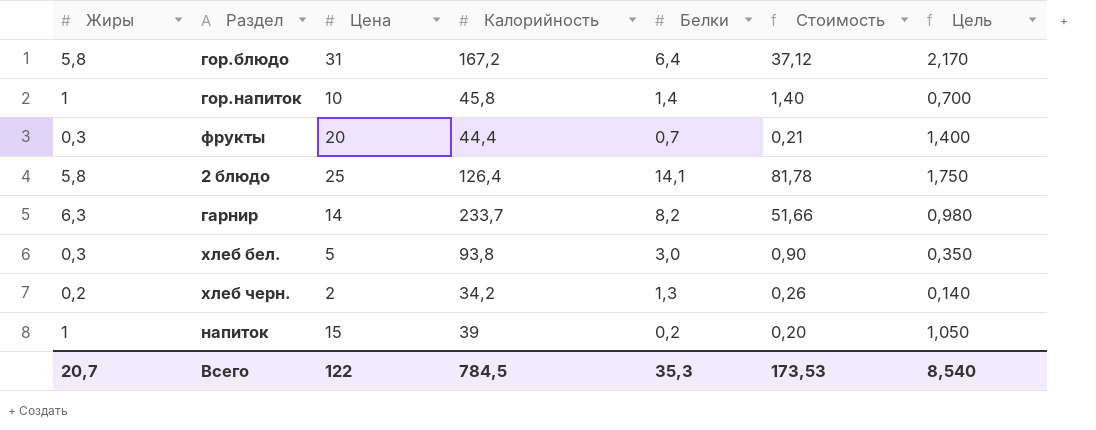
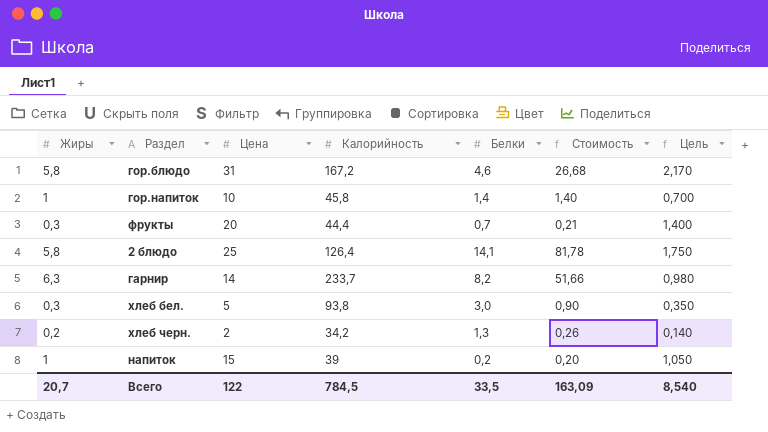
гор.блюдо | Белки: 6,4 -> 4,6
гор.блюдо | Стоимость: 37,12 -> 26,68
Всего | Белки: 35,3 -> 33,5
Всего | Стоимость: 173,53 -> 163,09

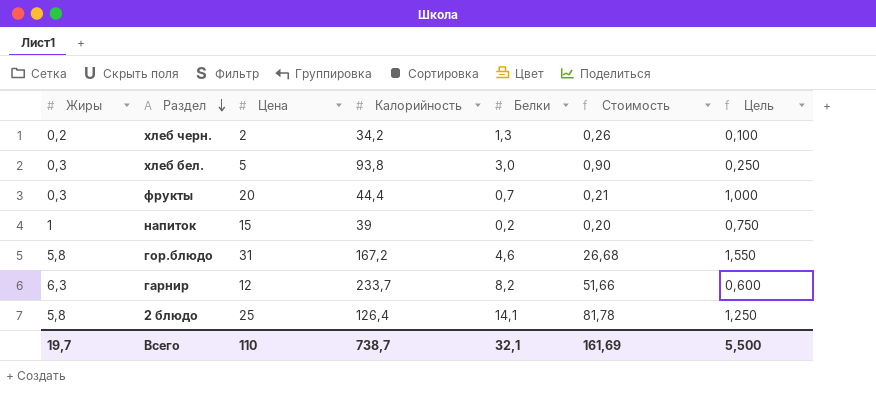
row order: none -> Раздел descending
column Цель | formula: [Цена] * 0,07 -> [Цена] * 0,05
row гор.напиток: 1 | 10 | 45,8 | 1,4 | 1,40 | 0,700 -> none
гарнир | Цена: 14 -> 12
Всего | Жиры: 20,7 -> 19,7
Всего | Цена: 122 -> 110
Всего | Калорийность: 784,5 -> 738,7
Всего | Белки: 33,5 -> 32,1
Всего | Стоимость: 163,09 -> 161,69
Всего | Цель: 8,540 -> 5,500

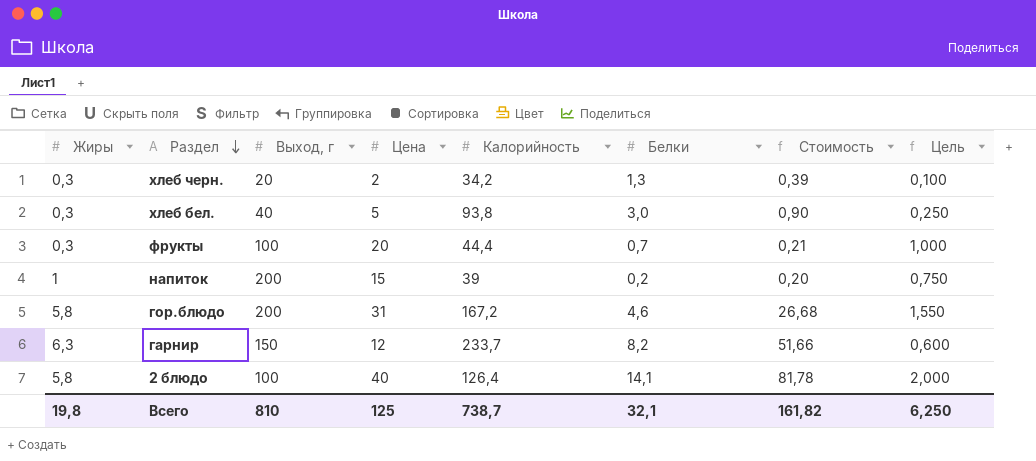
column Выход, г | position: none -> 3
хлеб черн. | Жиры: 0,2 -> 0,3
хлеб черн. | Стоимость: 0,26 -> 0,39
2 блюдо | Цена: 25 -> 40
2 блюдо | Цель: 1,250 -> 2,000
Всего | Жиры: 19,7 -> 19,8
Всего | Цена: 110 -> 125
Всего | Стоимость: 161,69 -> 161,82
Всего | Цель: 5,500 -> 6,250

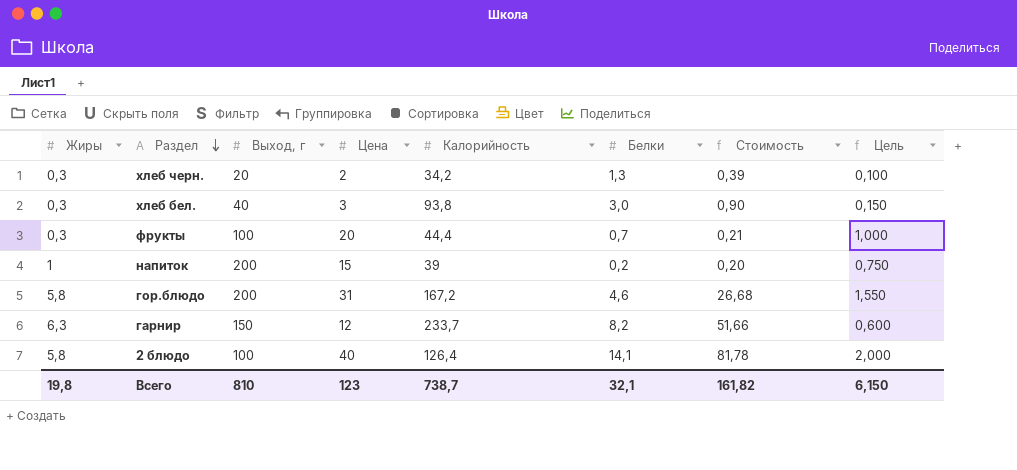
хлеб бел. | Цена: 5 -> 3
хлеб бел. | Цель: 0,250 -> 0,150
Всего | Цена: 125 -> 123
Всего | Цель: 6,250 -> 6,150

